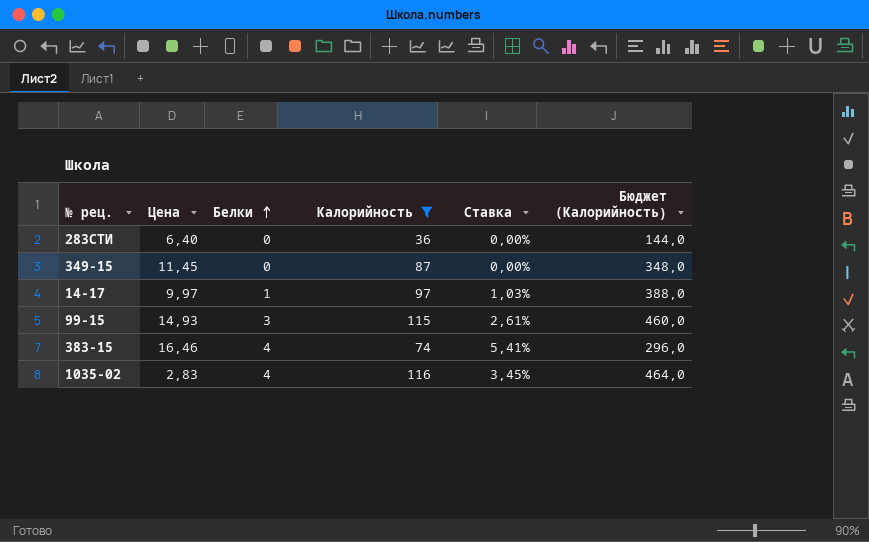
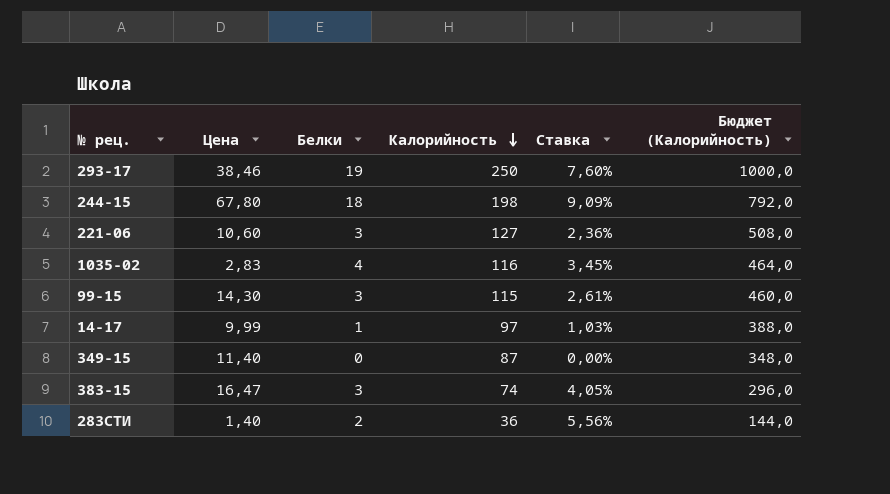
filter: Калорийность <= 116 -> none
row order: Белки ascending -> Калорийность descending
99-15 | Цена: 14,93 -> 14,30
14-17 | Цена: 9,97 -> 9,99
349-15 | Цена: 11,45 -> 11,40
383-15 | Цена: 16,46 -> 16,47
383-15 | Белки: 4 -> 3
383-15 | Ставка: 5,41% -> 4,05%
283СТИ | Цена: 6,40 -> 1,40
283СТИ | Белки: 0 -> 2
283СТИ | Ставка: 0,00% -> 5,56%

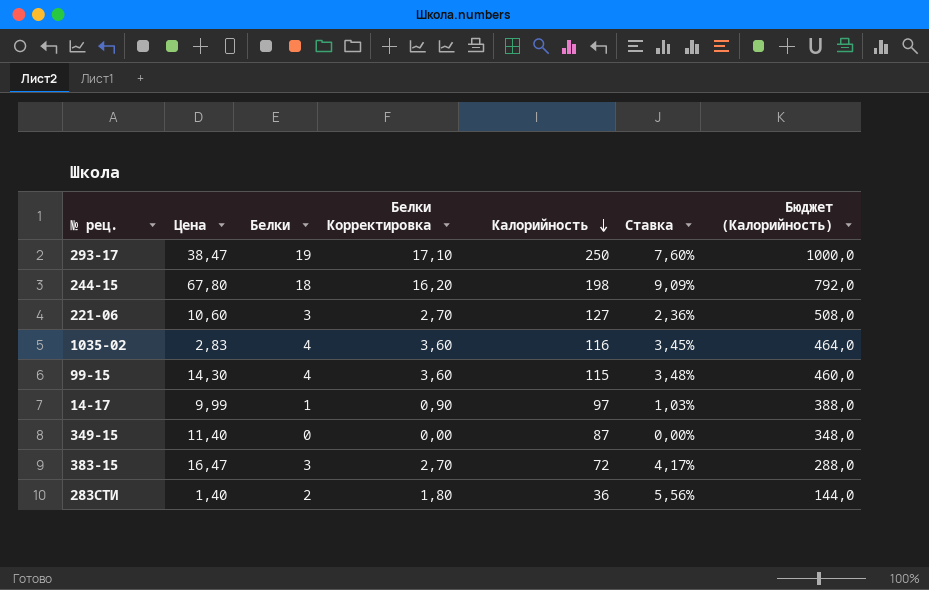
column Белки Корректировка | formula: none -> [Белки] * 0,9
293-17 | Цена: 38,46 -> 38,47
99-15 | Белки: 3 -> 4
99-15 | Ставка: 2,61% -> 3,48%
383-15 | Калорийность: 74 -> 72
383-15 | Ставка: 4,05% -> 4,17%
383-15 | Бюджет (Калорийность): 296,0 -> 288,0

